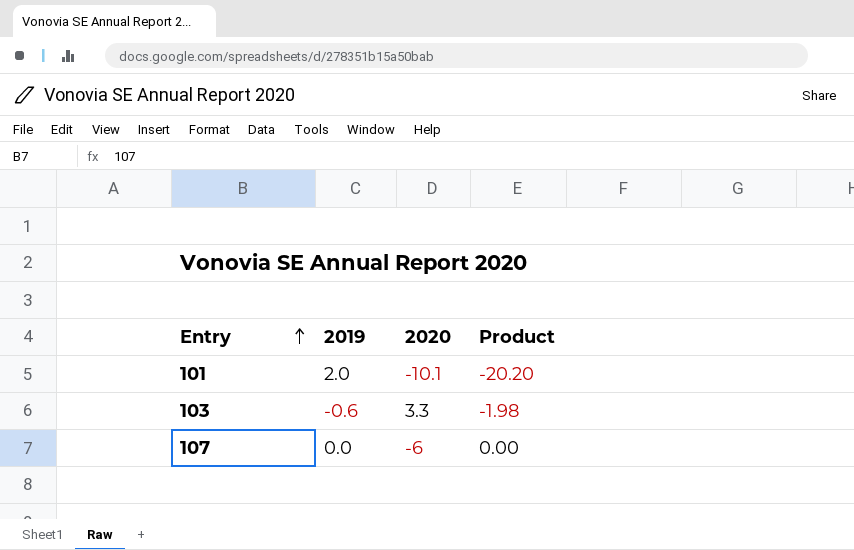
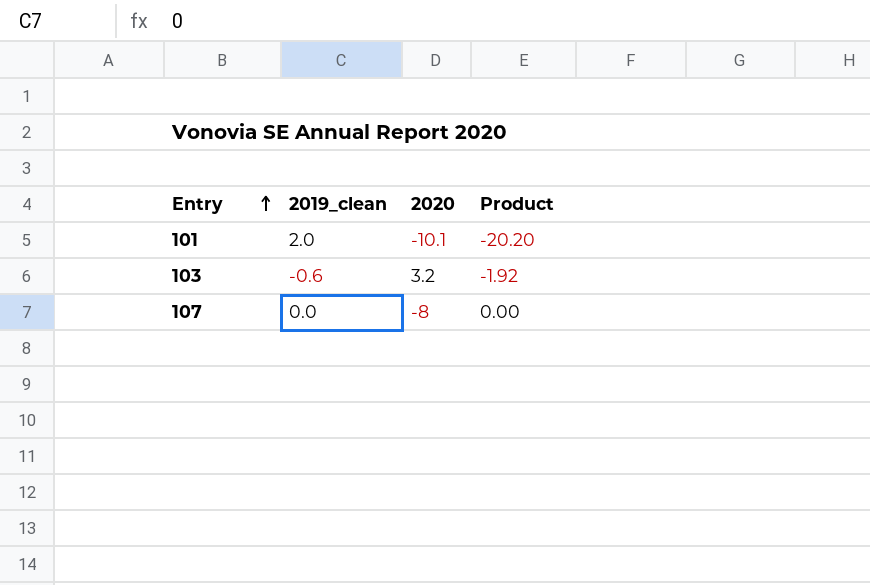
column name: 2019 -> 2019_clean
103 | 2020: 3.3 -> 3.2
103 | Product: -1.98 -> -1.92
107 | 2020: -6 -> -8

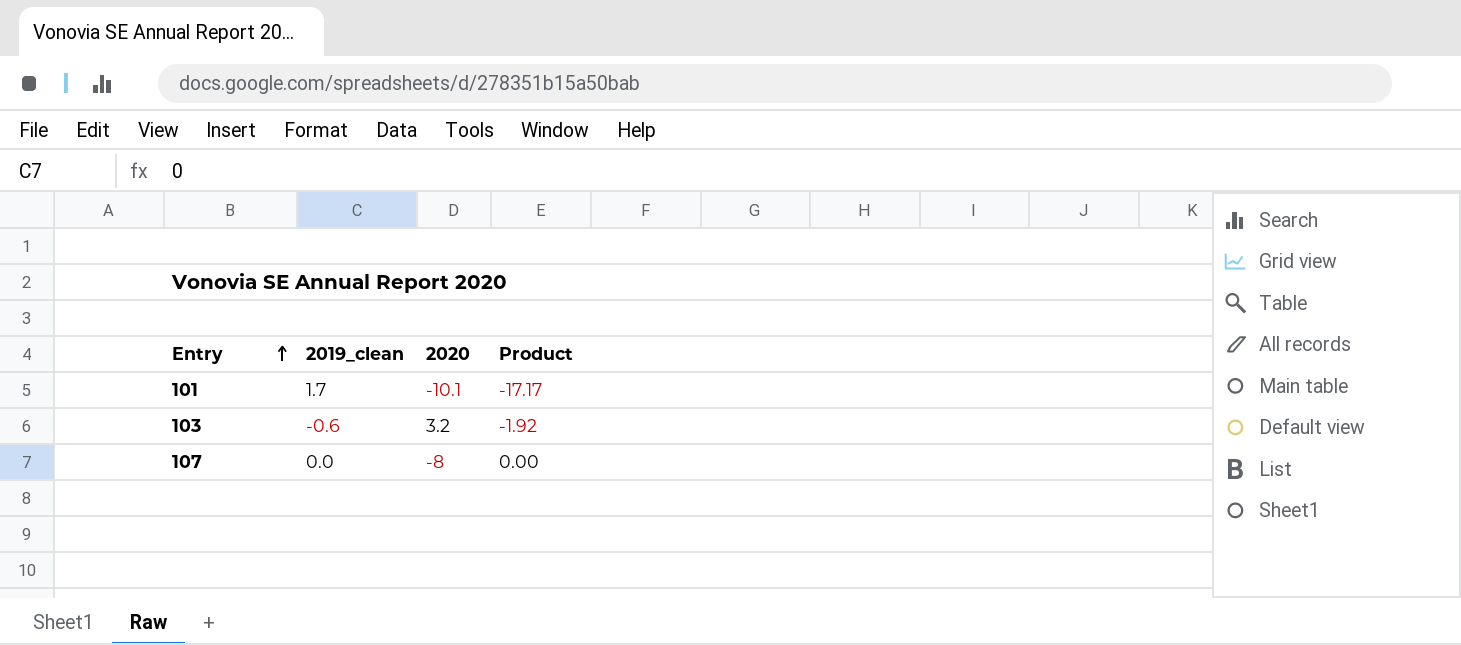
101 | 2019_clean: 2.0 -> 1.7
101 | Product: -20.20 -> -17.17

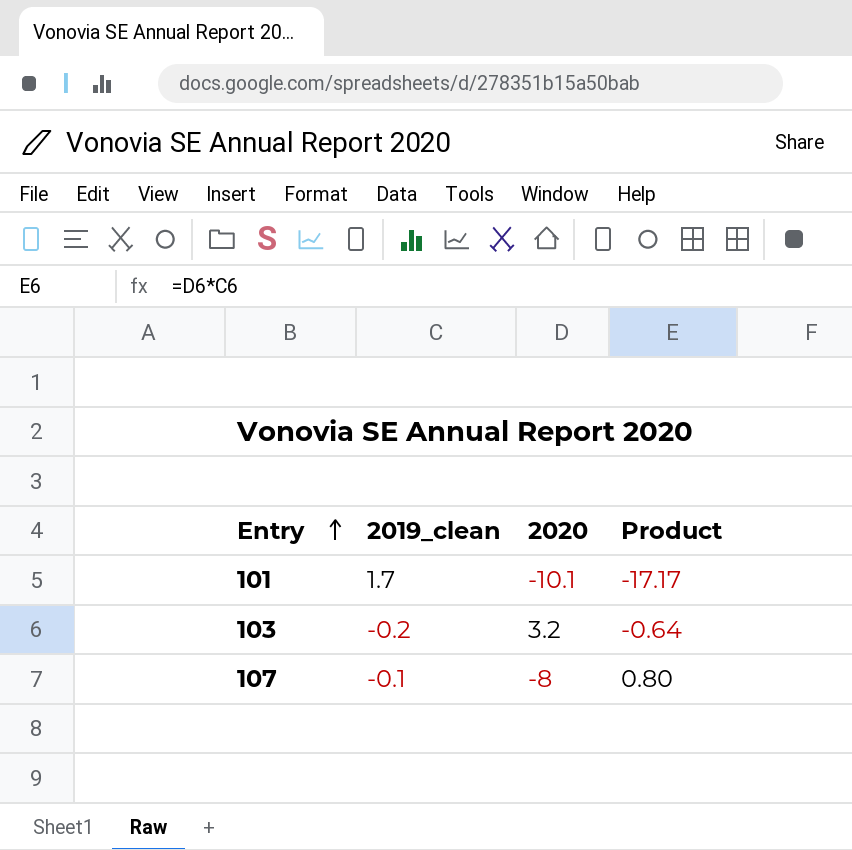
103 | 2019_clean: -0.6 -> -0.2
103 | Product: -1.92 -> -0.64
107 | 2019_clean: 0.0 -> -0.1
107 | Product: 0.00 -> 0.80

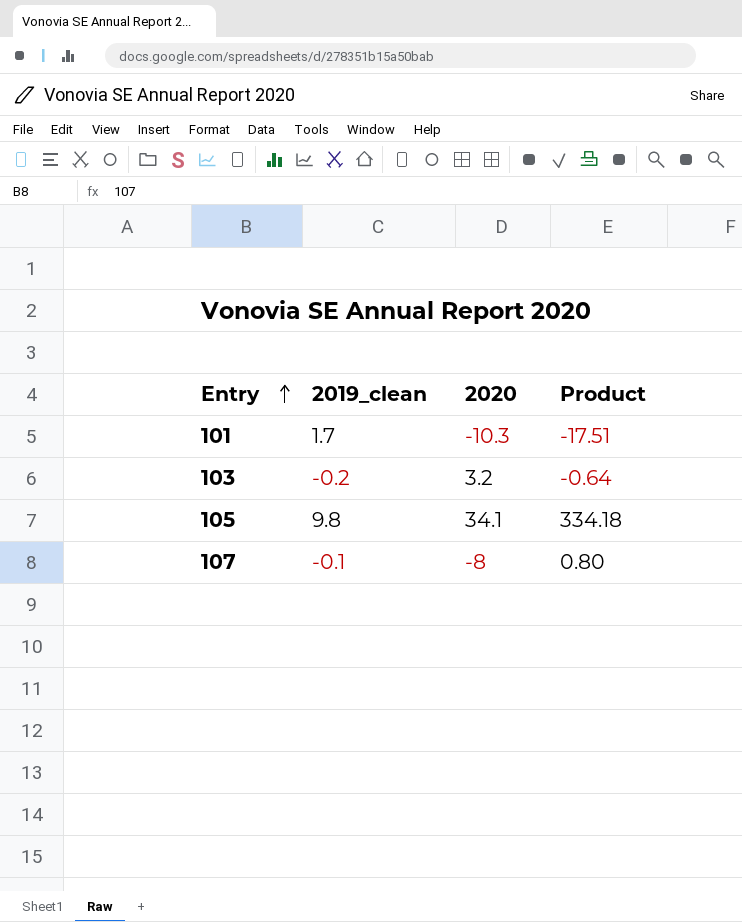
101 | 2020: -10.1 -> -10.3
101 | Product: -17.17 -> -17.51
row 105: none -> 9.8 | 34.1 | 334.18

